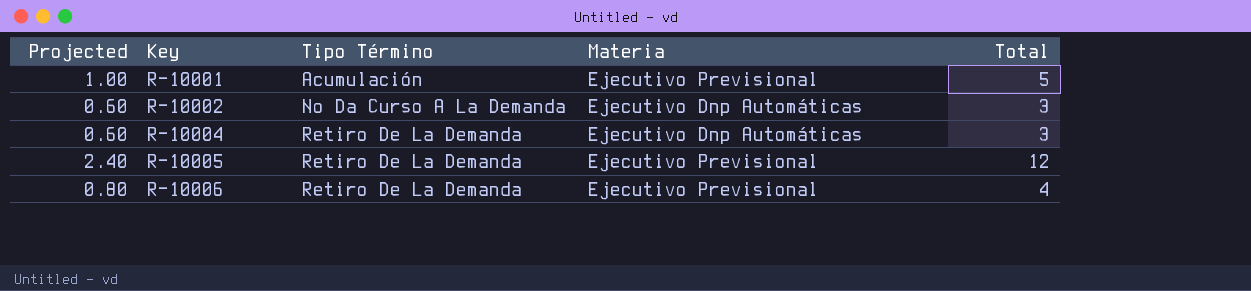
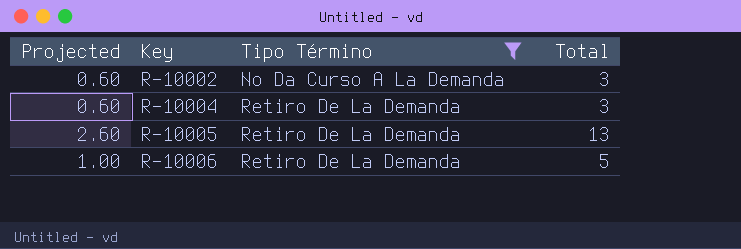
filter: none -> Tipo Término != Acumulación
column Materia | position: 4 -> none
R-10005 | Projected: 2.40 -> 2.60
R-10005 | Total: 12 -> 13
R-10006 | Projected: 0.80 -> 1.00
R-10006 | Total: 4 -> 5

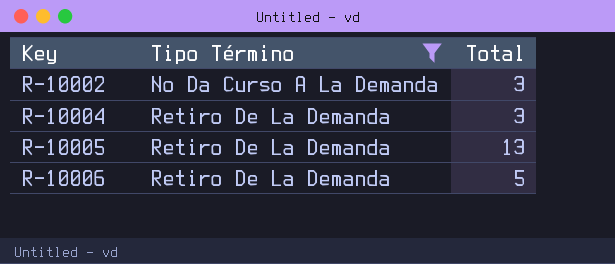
column Projected | formula: [Total] * 0.2 -> none

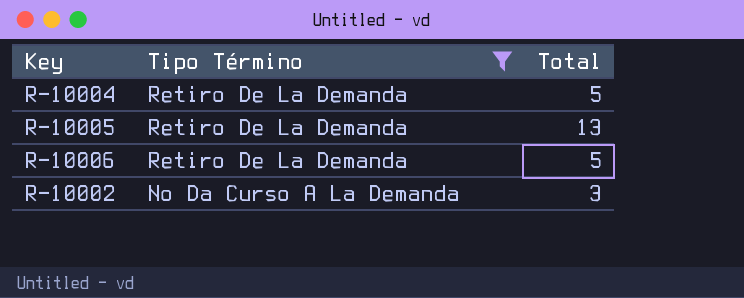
row order: Key ascending -> Tipo Término descending
R-10004 | Total: 3 -> 5

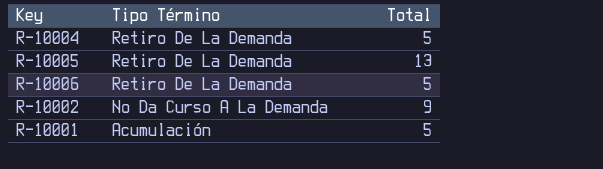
filter: Tipo Término != Acumulación -> none
R-10002 | Total: 3 -> 9

